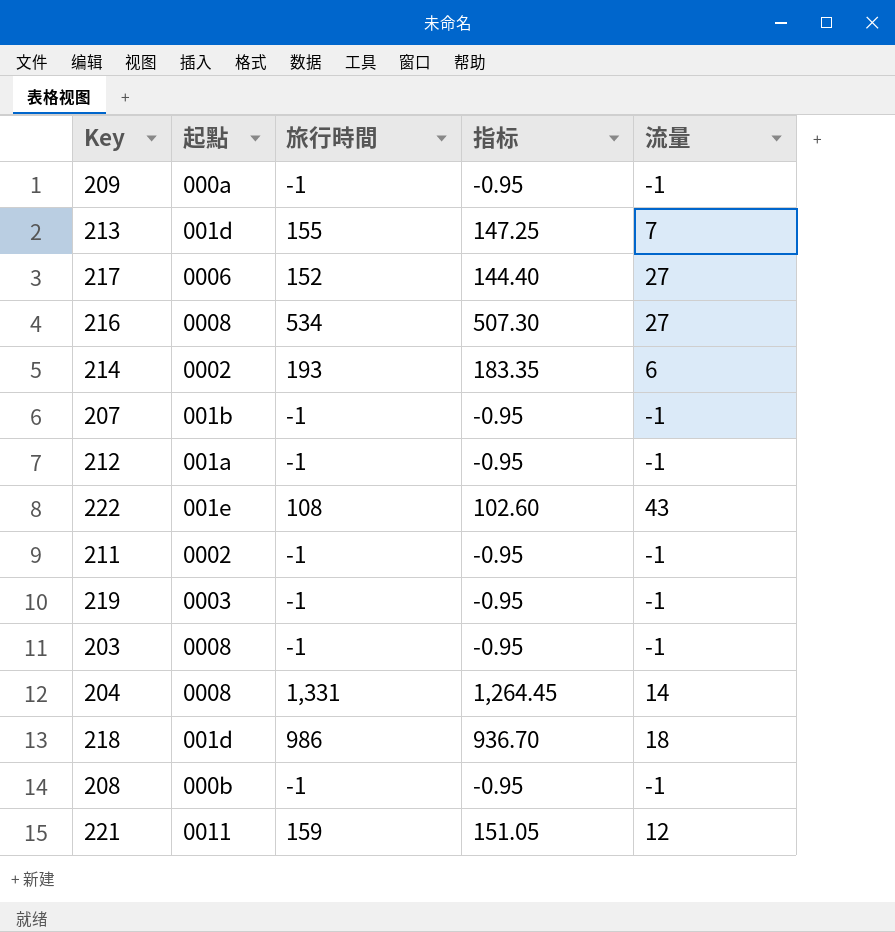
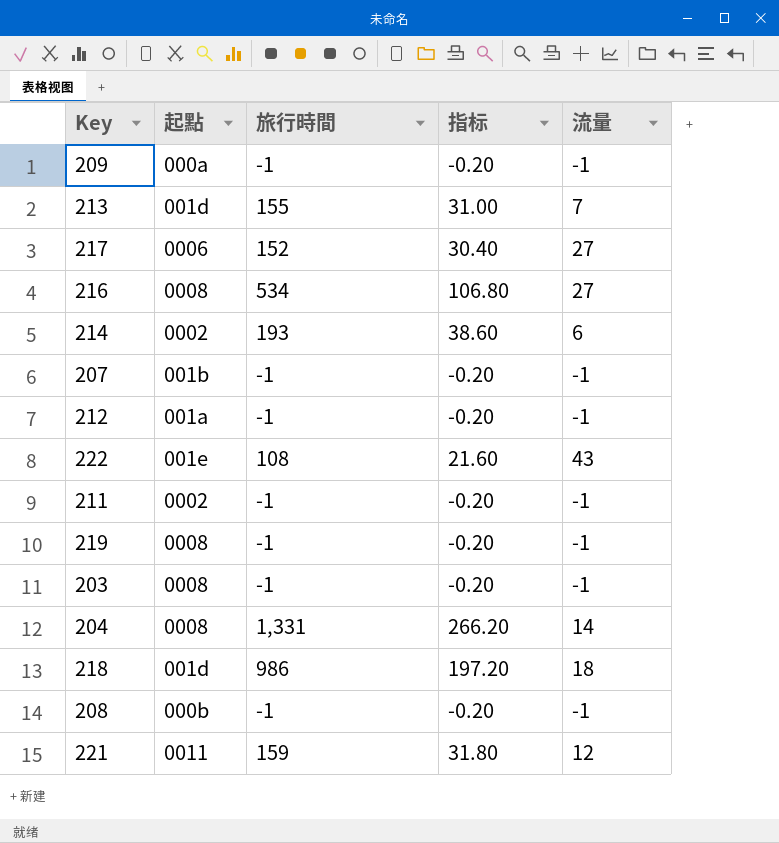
column 指标 | formula: [旅行時間] * 0.95 -> [旅行時間] * 0.2
219 | 起點: 0003 -> 0008

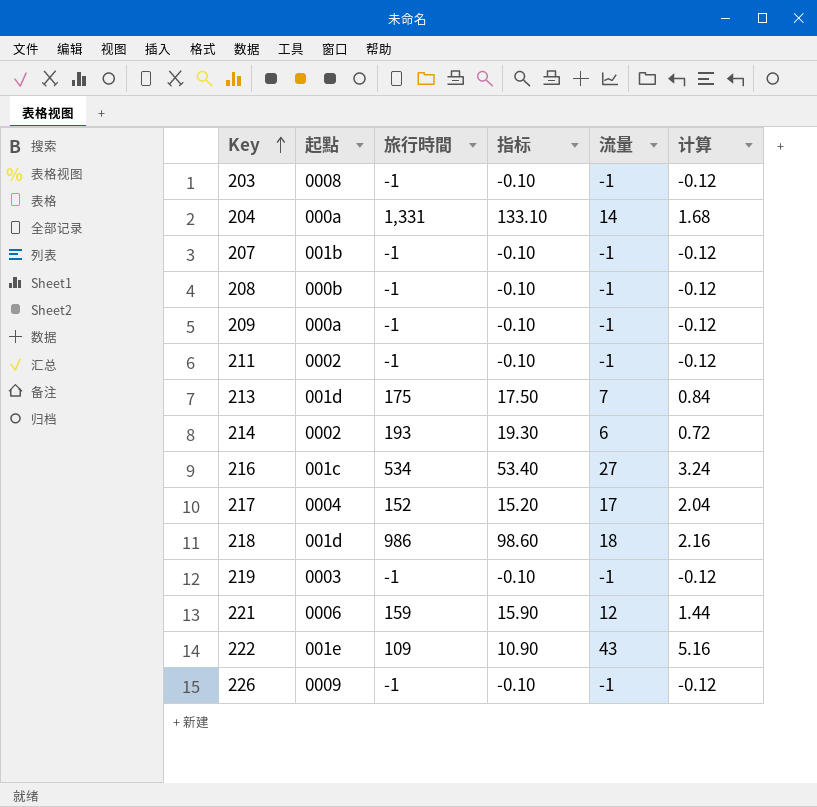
row order: none -> Key ascending
column 指标 | formula: [旅行時間] * 0.2 -> [旅行時間] * 0.1
column 计算 | formula: none -> [流量] * 0.12
row 212: 001a | -1 | -0.20 | -1 -> none
204 | 起點: 0008 -> 000a
213 | 旅行時間: 155 -> 175
216 | 起點: 0008 -> 001c
217 | 起點: 0006 -> 0004
217 | 流量: 27 -> 17
219 | 起點: 0008 -> 0003
221 | 起點: 0011 -> 0006
222 | 旅行時間: 108 -> 109
row 226: none -> 0009 | -1 | -0.10 | -1 | -0.12

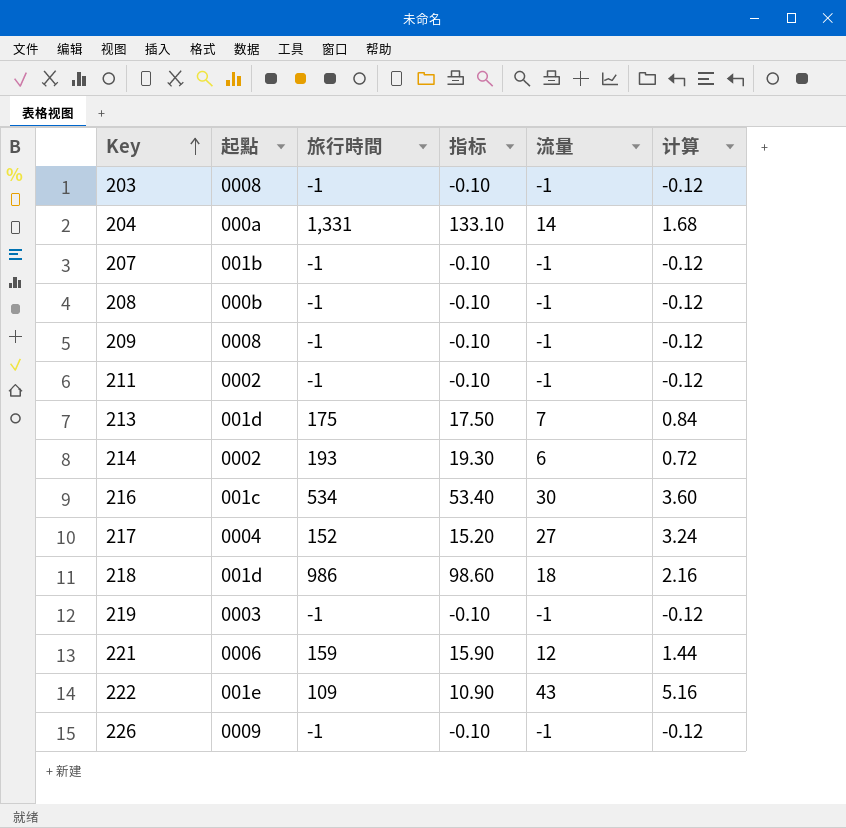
209 | 起點: 000a -> 0008
216 | 流量: 27 -> 30
216 | 计算: 3.24 -> 3.60
217 | 流量: 17 -> 27
217 | 计算: 2.04 -> 3.24

